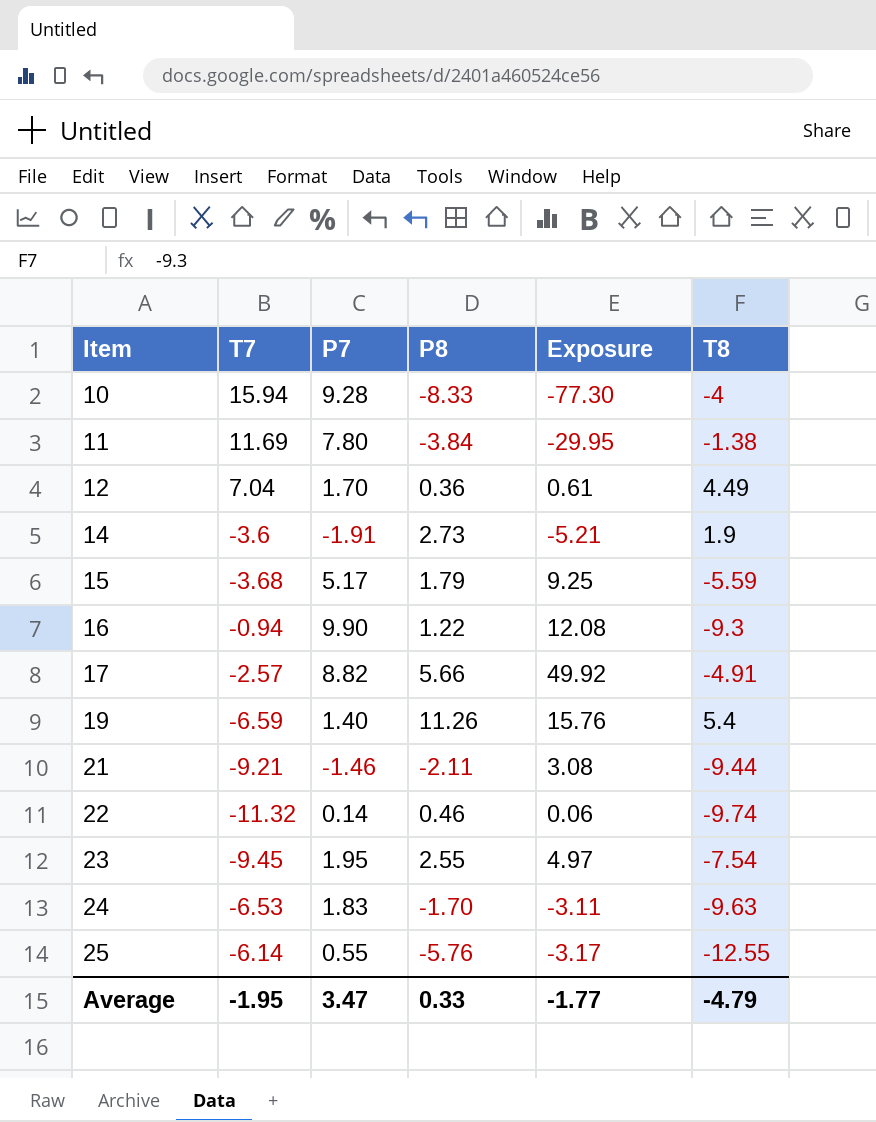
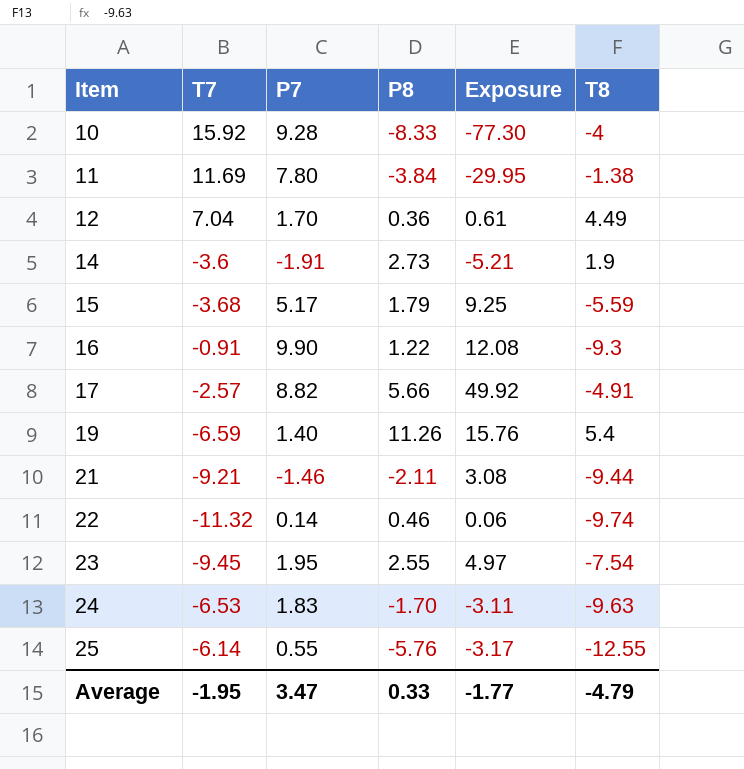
10 | T7: 15.94 -> 15.92
16 | T7: -0.94 -> -0.91

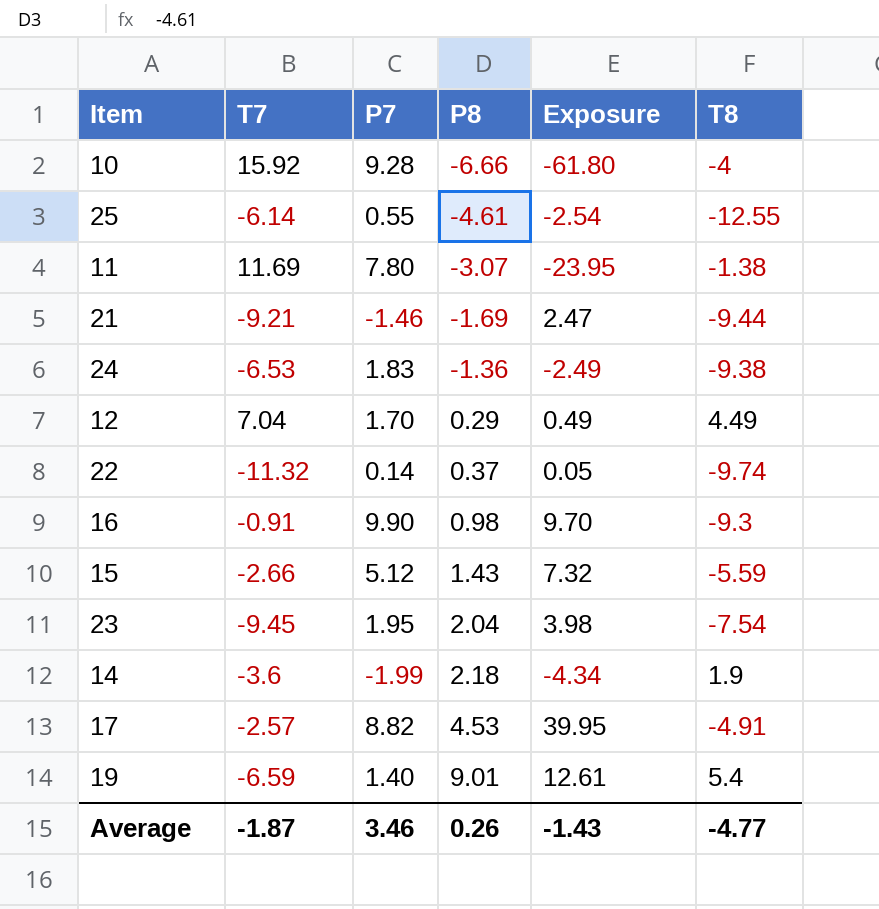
row order: Item ascending -> P8 ascending
10 | P8: -8.33 -> -6.66
10 | Exposure: -77.30 -> -61.80
25 | P8: -5.76 -> -4.61
25 | Exposure: -3.17 -> -2.54
11 | P8: -3.84 -> -3.07
11 | Exposure: -29.95 -> -23.95
21 | P8: -2.11 -> -1.69
21 | Exposure: 3.08 -> 2.47
24 | P8: -1.70 -> -1.36
24 | Exposure: -3.11 -> -2.49
24 | T8: -9.63 -> -9.38
12 | P8: 0.36 -> 0.29
12 | Exposure: 0.61 -> 0.49
22 | P8: 0.46 -> 0.37
22 | Exposure: 0.06 -> 0.05
16 | P8: 1.22 -> 0.98
16 | Exposure: 12.08 -> 9.70
15 | T7: -3.68 -> -2.66
15 | P7: 5.17 -> 5.12
15 | P8: 1.79 -> 1.43
15 | Exposure: 9.25 -> 7.32
23 | P8: 2.55 -> 2.04
23 | Exposure: 4.97 -> 3.98
14 | P7: -1.91 -> -1.99
14 | P8: 2.73 -> 2.18
14 | Exposure: -5.21 -> -4.34
17 | P8: 5.66 -> 4.53
17 | Exposure: 49.92 -> 39.95
19 | P8: 11.26 -> 9.01
19 | Exposure: 15.76 -> 12.61
Average | T7: -1.95 -> -1.87
Average | P7: 3.47 -> 3.46
Average | P8: 0.33 -> 0.26
Average | Exposure: -1.77 -> -1.43
Average | T8: -4.79 -> -4.77

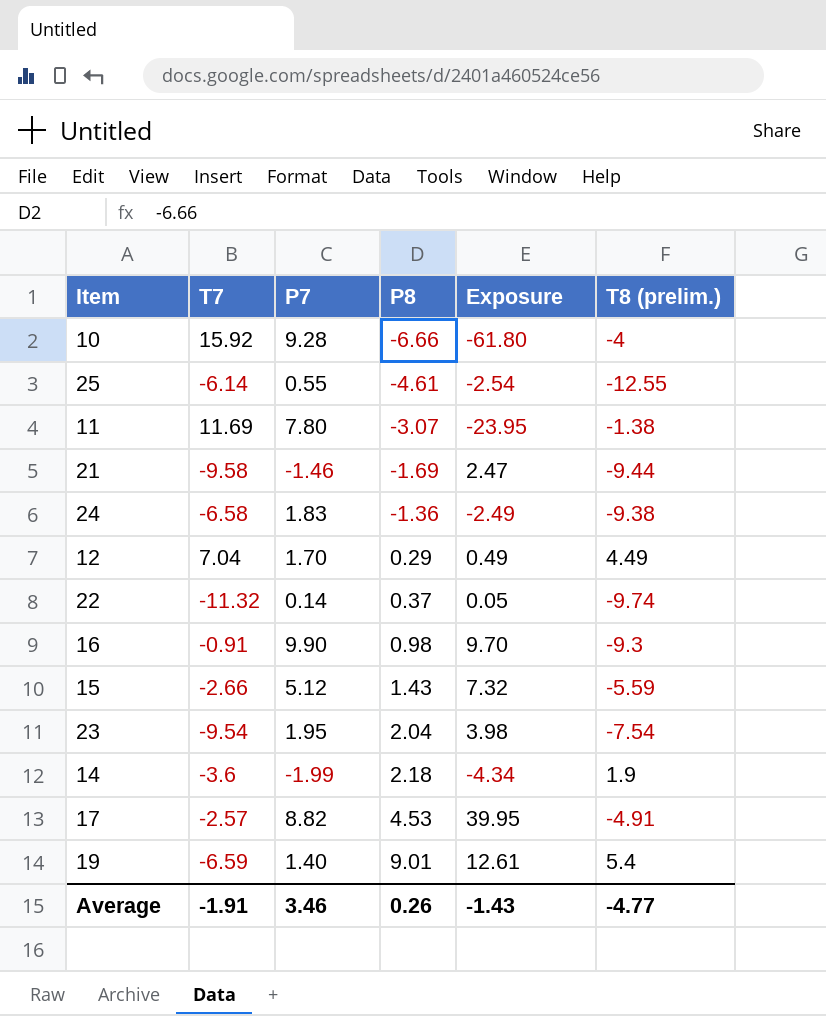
column name: T8 -> T8 (prelim.)
21 | T7: -9.21 -> -9.58
24 | T7: -6.53 -> -6.58
23 | T7: -9.45 -> -9.54
Average | T7: -1.87 -> -1.91

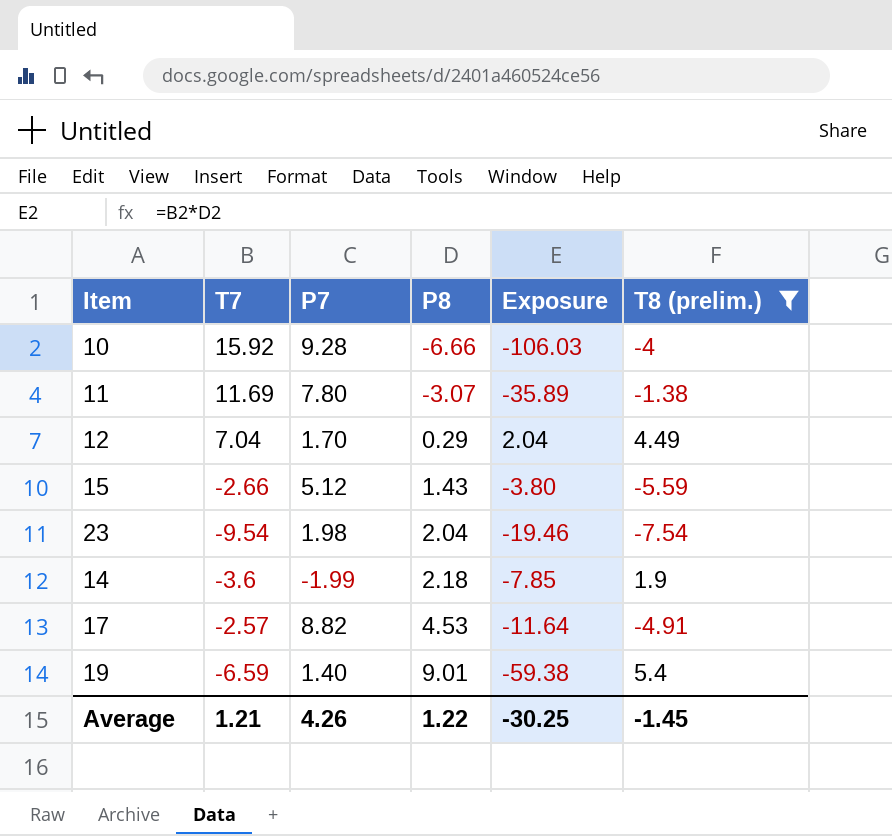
filter: none -> T8 (prelim.) >= -7.54
column Exposure | formula: [P7] * [P8] -> [T7] * [P8]
23 | P7: 1.95 -> 1.98
Average | T7: -1.91 -> 1.21
Average | P7: 3.46 -> 4.26
Average | P8: 0.26 -> 1.22
Average | Exposure: -1.43 -> -30.25
Average | T8 (prelim.): -4.77 -> -1.45

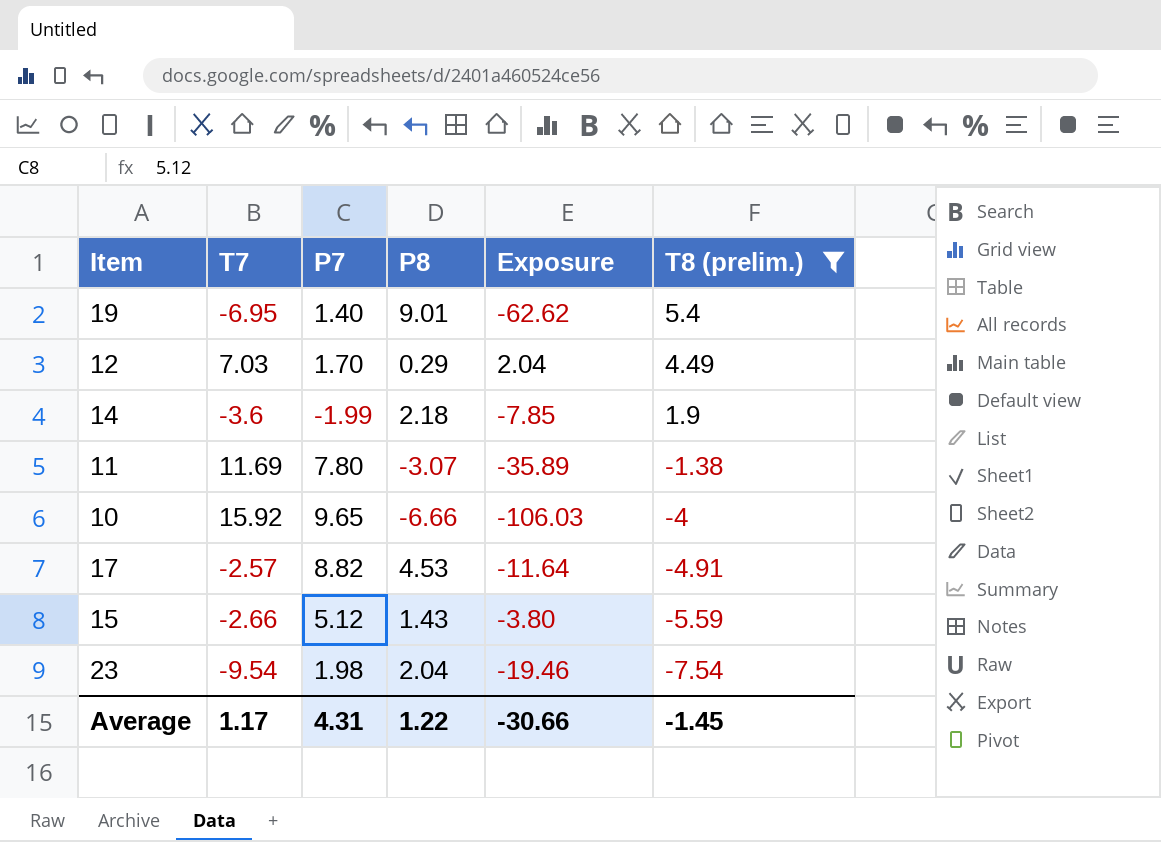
row order: P8 ascending -> T8 (prelim.) descending
19 | T7: -6.59 -> -6.95
19 | Exposure: -59.38 -> -62.62
12 | T7: 7.04 -> 7.03
10 | P7: 9.28 -> 9.65
Average | T7: 1.21 -> 1.17
Average | P7: 4.26 -> 4.31
Average | Exposure: -30.25 -> -30.66

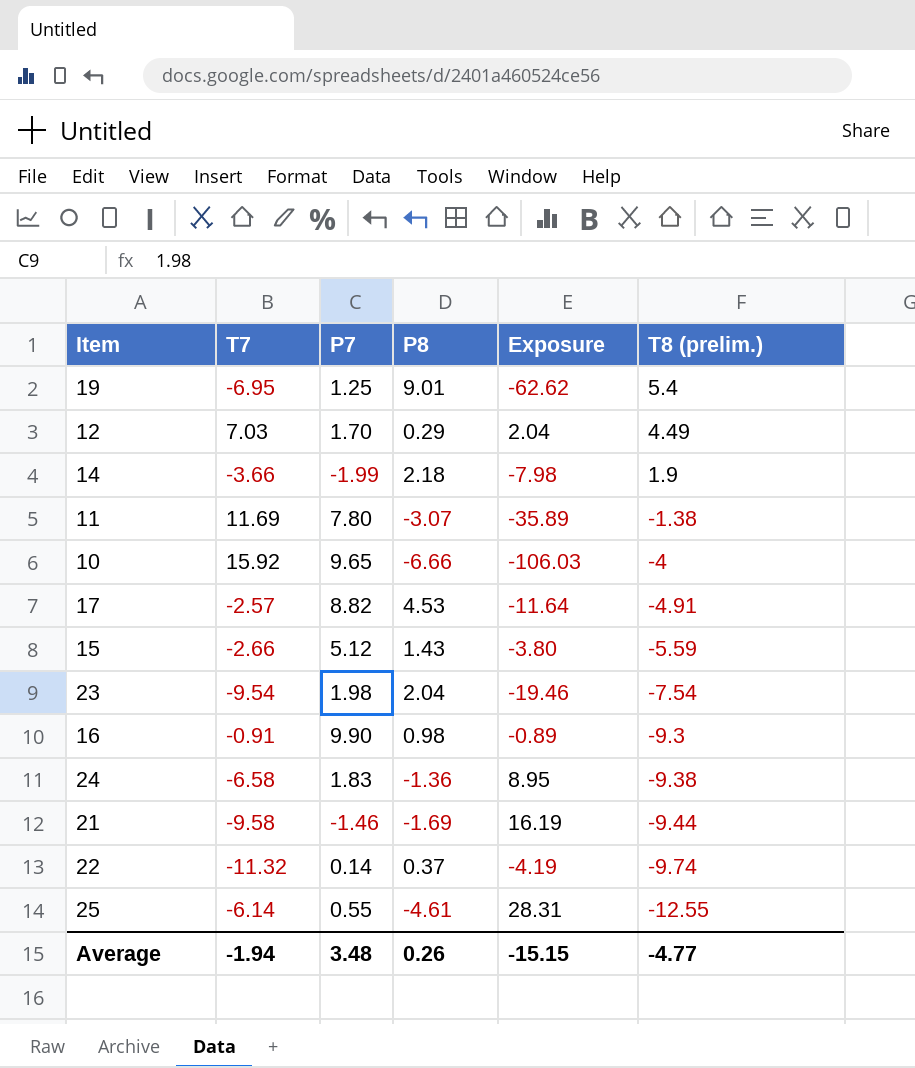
filter: T8 (prelim.) >= -7.54 -> none
19 | P7: 1.40 -> 1.25
14 | T7: -3.6 -> -3.66
14 | Exposure: -7.85 -> -7.98
Average | T7: 1.17 -> -1.94
Average | P7: 4.31 -> 3.48
Average | P8: 1.22 -> 0.26
Average | Exposure: -30.66 -> -15.15
Average | T8 (prelim.): -1.45 -> -4.77

